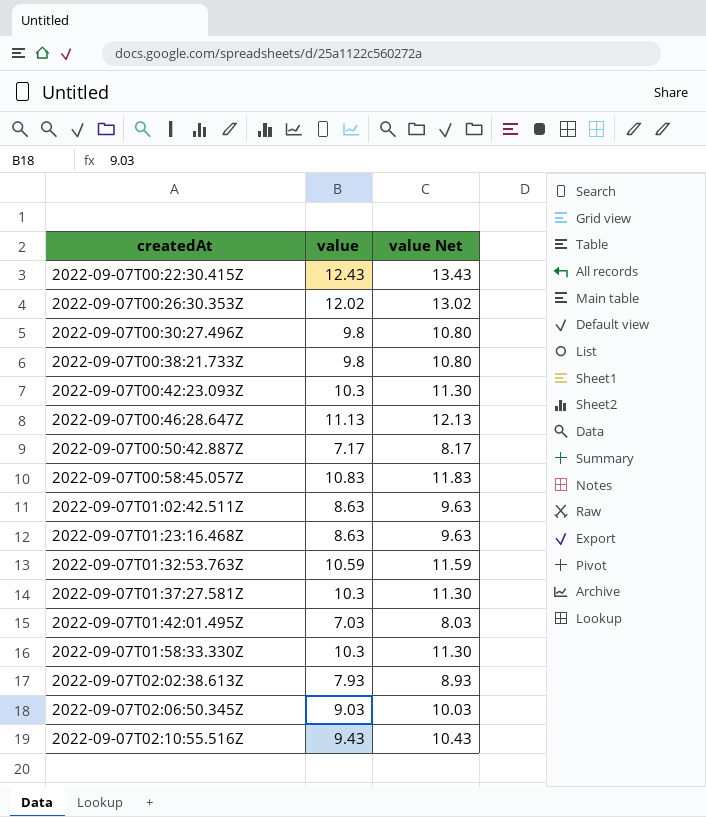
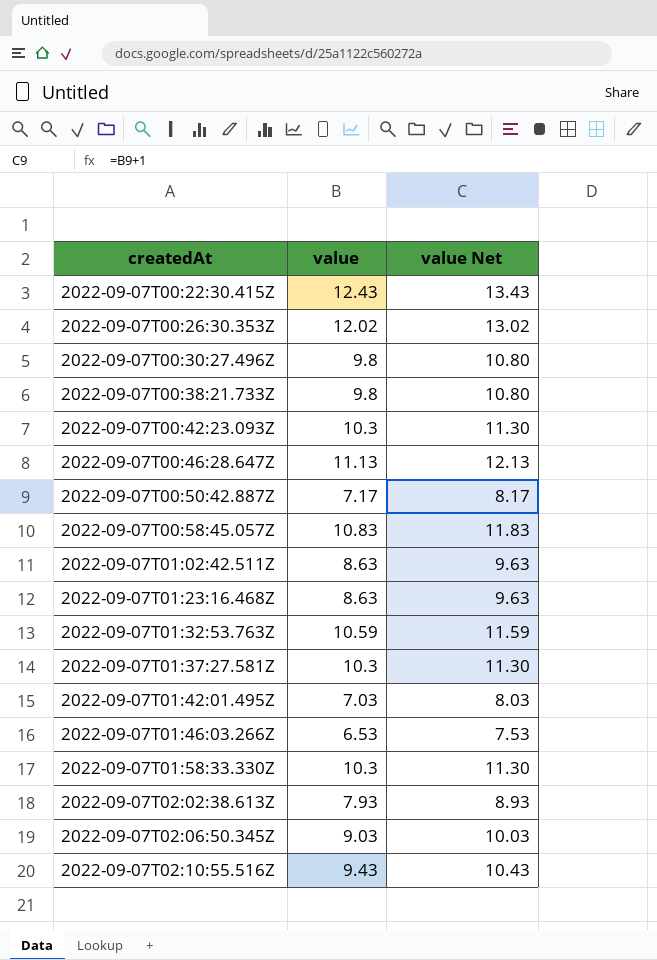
row 2022-09-07T01:46:03.266Z: none -> 6.53 | 7.53

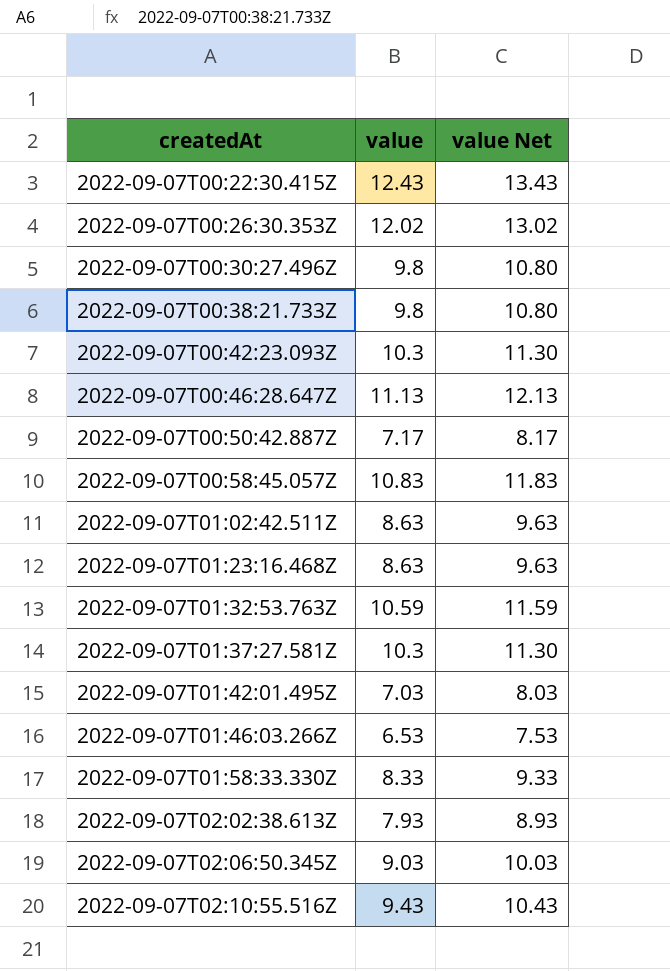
2022-09-07T01:58:33.330Z | value: 10.3 -> 8.33
2022-09-07T01:58:33.330Z | value Net: 11.30 -> 9.33

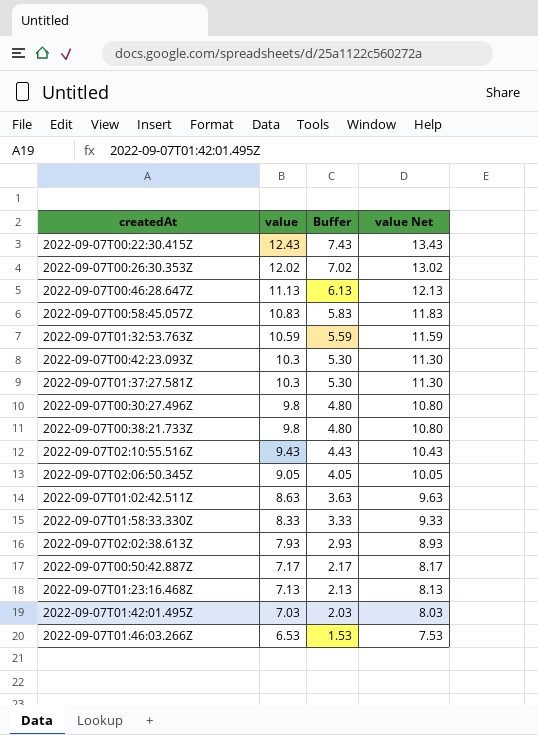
row order: createdAt ascending -> value descending
column Buffer | formula: none -> [value] - 5
2022-09-07T02:06:50.345Z | value: 9.03 -> 9.05
2022-09-07T02:06:50.345Z | value Net: 10.03 -> 10.05
2022-09-07T01:23:16.468Z | value: 8.63 -> 7.13
2022-09-07T01:23:16.468Z | value Net: 9.63 -> 8.13

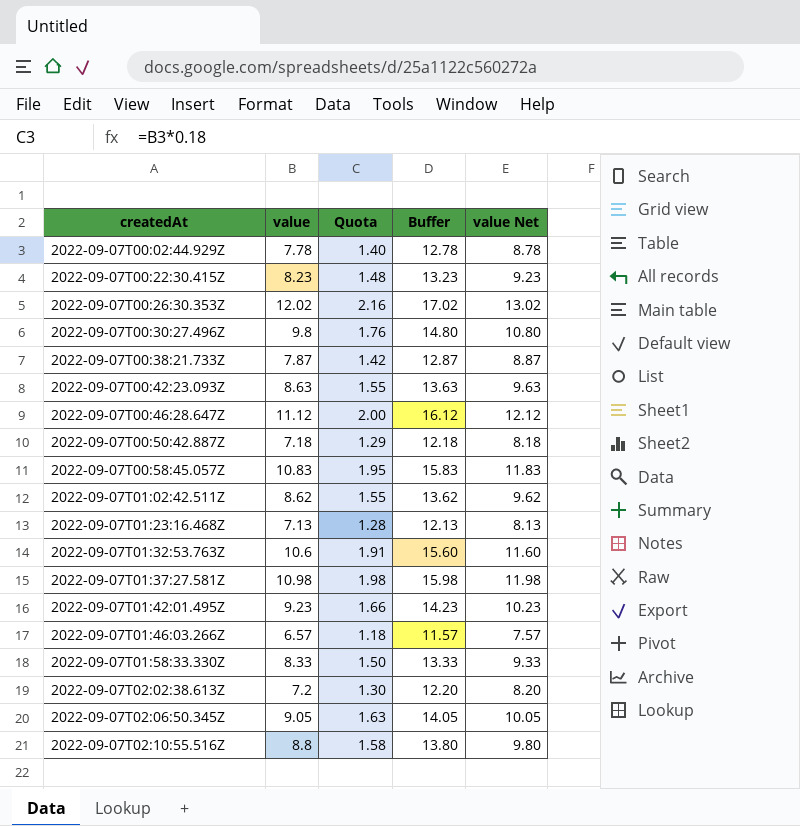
row order: value descending -> createdAt ascending
column Quota | formula: none -> [value] * 0.18
column Buffer | formula: [value] - 5 -> [value] + 5
row 2022-09-07T00:02:44.929Z: none -> 7.78 | 1.40 | 12.78 | 8.78
2022-09-07T00:22:30.415Z | value: 12.43 -> 8.23
2022-09-07T00:22:30.415Z | value Net: 13.43 -> 9.23
2022-09-07T00:38:21.733Z | value: 9.8 -> 7.87
2022-09-07T00:38:21.733Z | value Net: 10.80 -> 8.87
2022-09-07T00:42:23.093Z | value: 10.3 -> 8.63
2022-09-07T00:42:23.093Z | value Net: 11.30 -> 9.63
2022-09-07T00:46:28.647Z | value: 11.13 -> 11.12
2022-09-07T00:46:28.647Z | value Net: 12.13 -> 12.12
2022-09-07T00:50:42.887Z | value: 7.17 -> 7.18
2022-09-07T00:50:42.887Z | value Net: 8.17 -> 8.18
2022-09-07T01:02:42.511Z | value: 8.63 -> 8.62
2022-09-07T01:02:42.511Z | value Net: 9.63 -> 9.62
2022-09-07T01:32:53.763Z | value: 10.59 -> 10.6
2022-09-07T01:32:53.763Z | value Net: 11.59 -> 11.60
2022-09-07T01:37:27.581Z | value: 10.3 -> 10.98
2022-09-07T01:37:27.581Z | value Net: 11.30 -> 11.98
2022-09-07T01:42:01.495Z | value: 7.03 -> 9.23
2022-09-07T01:42:01.495Z | value Net: 8.03 -> 10.23
2022-09-07T01:46:03.266Z | value: 6.53 -> 6.57
2022-09-07T01:46:03.266Z | value Net: 7.53 -> 7.57
2022-09-07T02:02:38.613Z | value: 7.93 -> 7.2
2022-09-07T02:02:38.613Z | value Net: 8.93 -> 8.20
2022-09-07T02:10:55.516Z | value: 9.43 -> 8.8
2022-09-07T02:10:55.516Z | value Net: 10.43 -> 9.80

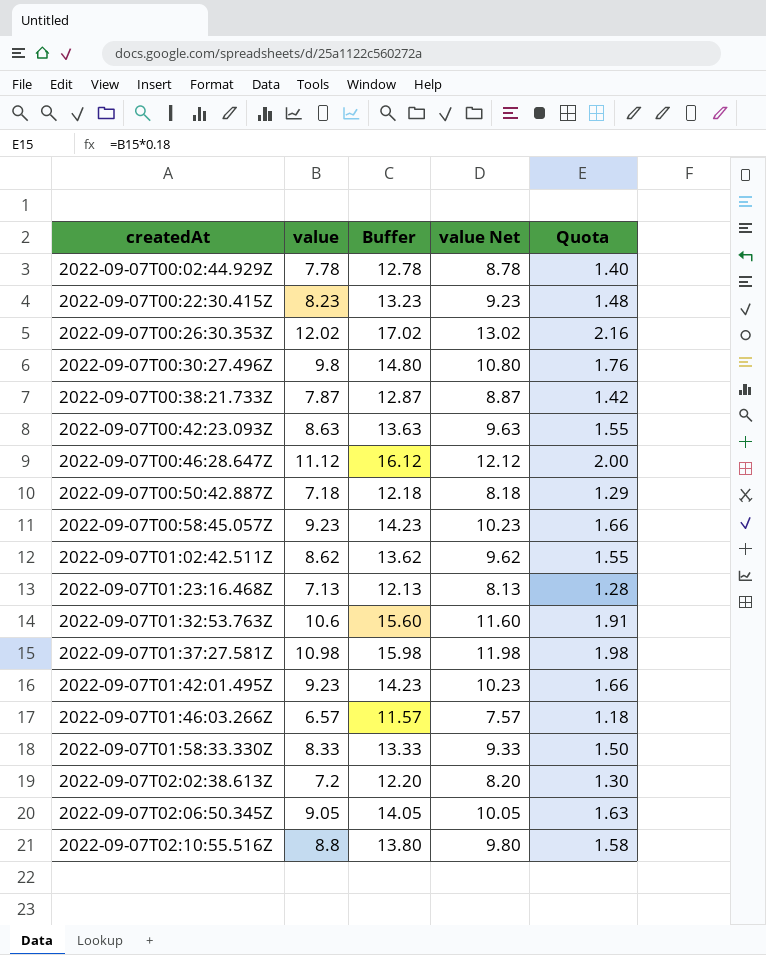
column Quota | position: 3 -> 5
2022-09-07T00:58:45.057Z | value: 10.83 -> 9.23
2022-09-07T00:58:45.057Z | Buffer: 15.83 -> 14.23
2022-09-07T00:58:45.057Z | value Net: 11.83 -> 10.23
2022-09-07T00:58:45.057Z | Quota: 1.95 -> 1.66

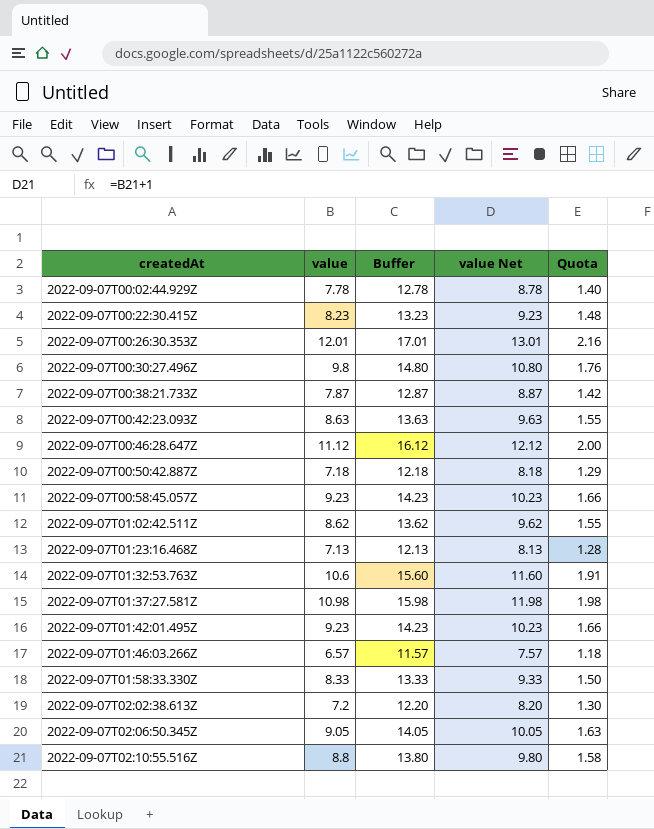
2022-09-07T00:26:30.353Z | value: 12.02 -> 12.01
2022-09-07T00:26:30.353Z | Buffer: 17.02 -> 17.01
2022-09-07T00:26:30.353Z | value Net: 13.02 -> 13.01

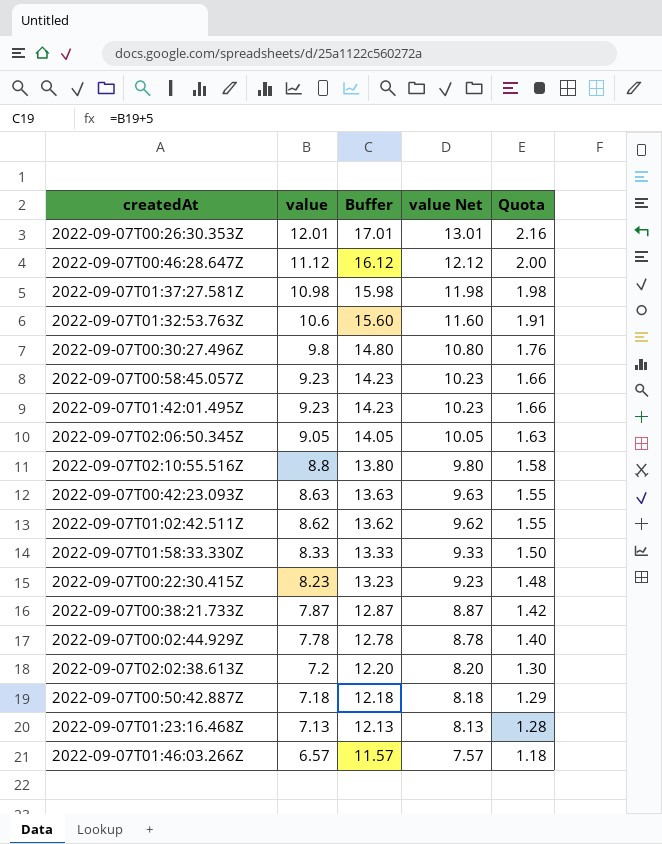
row order: createdAt ascending -> value descending

